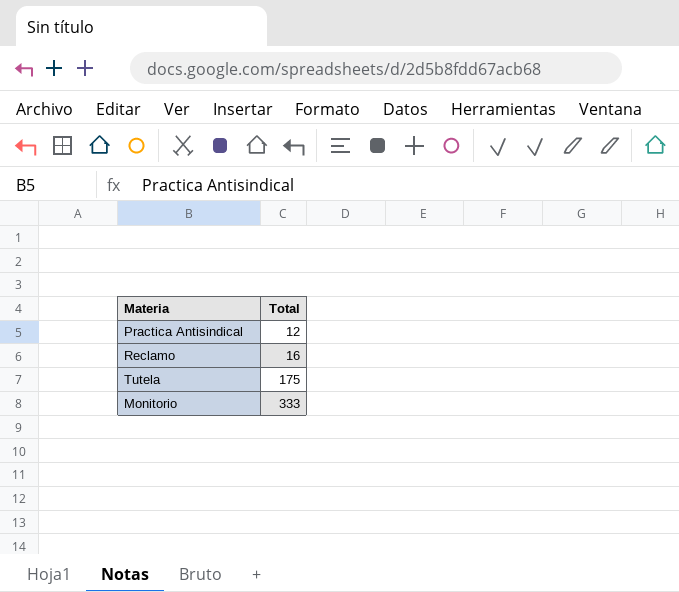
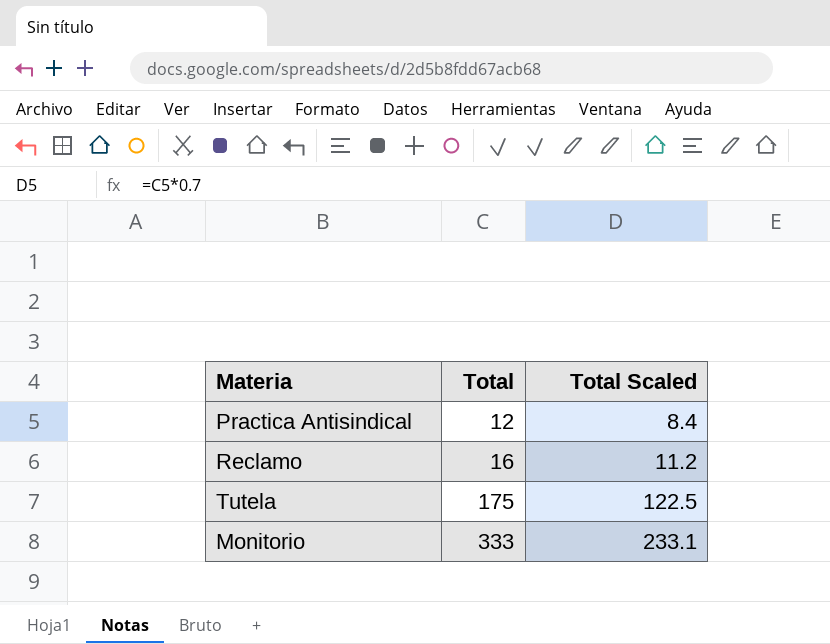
column Total Scaled | formula: none -> [Total] * 0.7

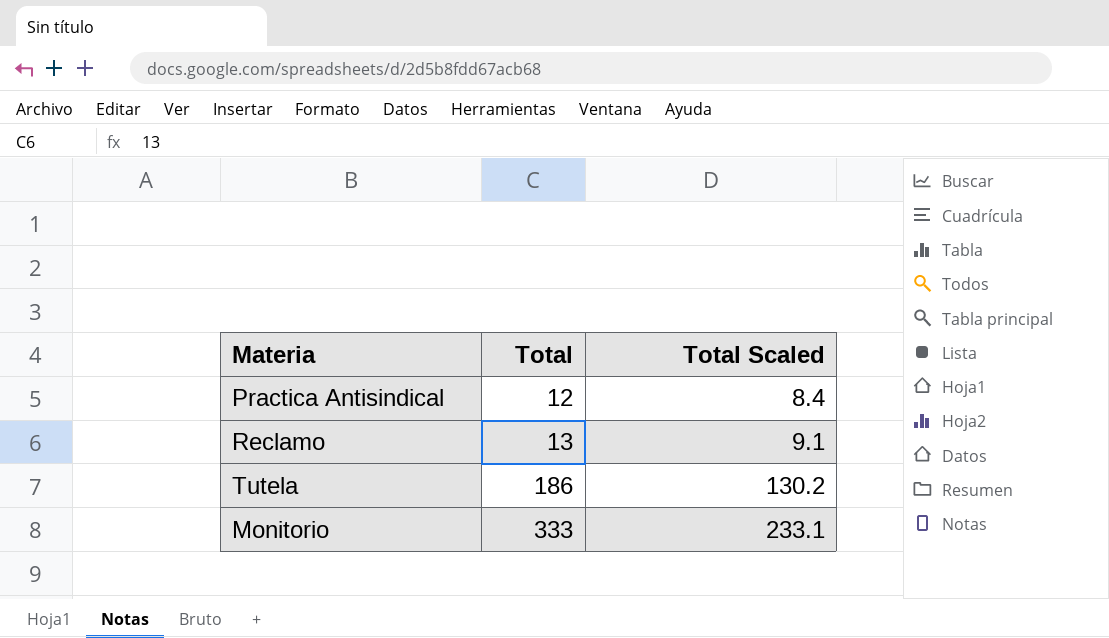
Reclamo | Total: 16 -> 13
Reclamo | Total Scaled: 11.2 -> 9.1
Tutela | Total: 175 -> 186
Tutela | Total Scaled: 122.5 -> 130.2

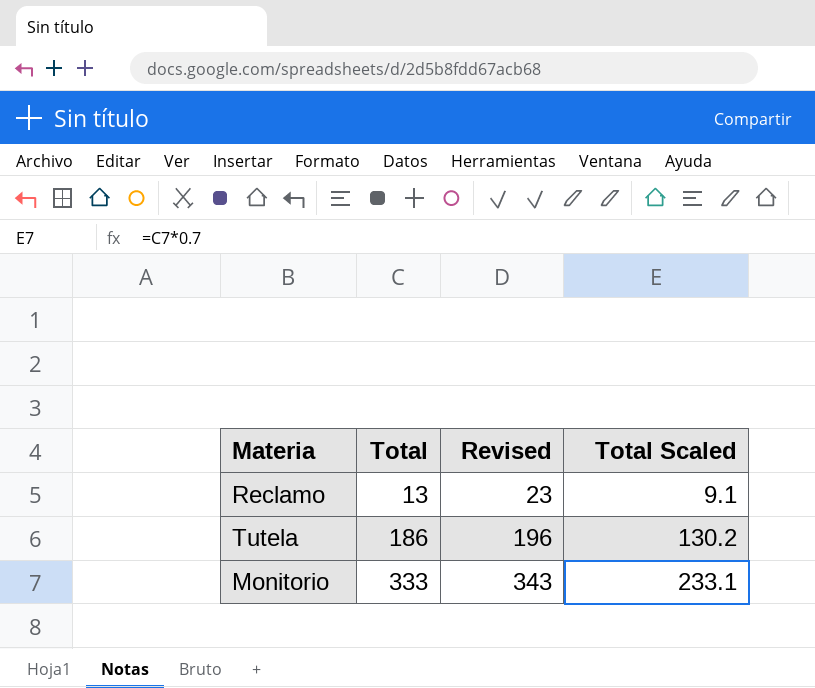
column Revised | formula: none -> [Total] + 10
row Practica Antisindical: 12 | 8.4 -> none

